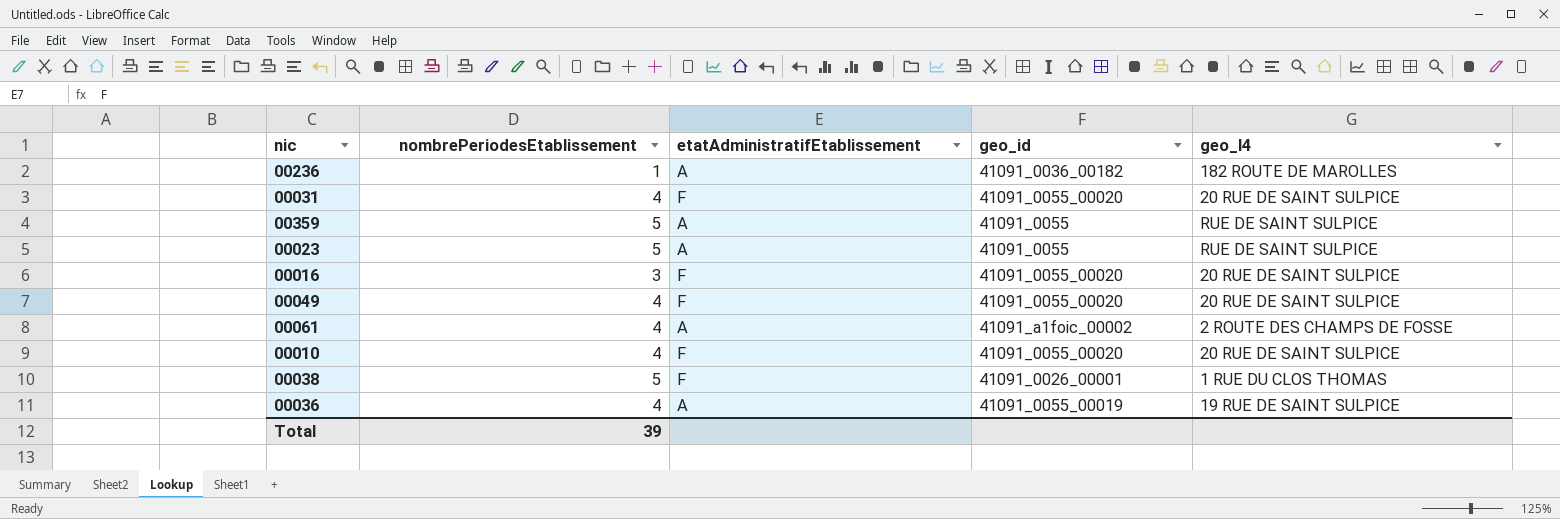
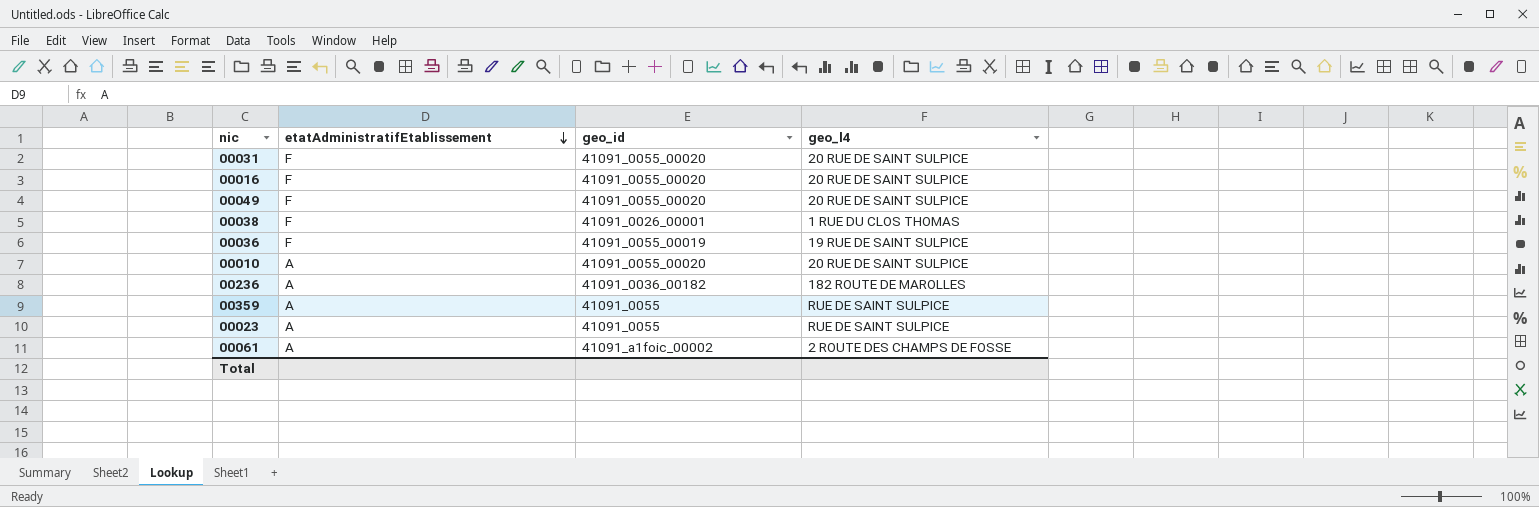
row order: none -> etatAdministratifEtablissement descending
column nombrePeriodesEtablissement | position: 2 -> none
00036 | etatAdministratifEtablissement: A -> F
00010 | etatAdministratifEtablissement: F -> A

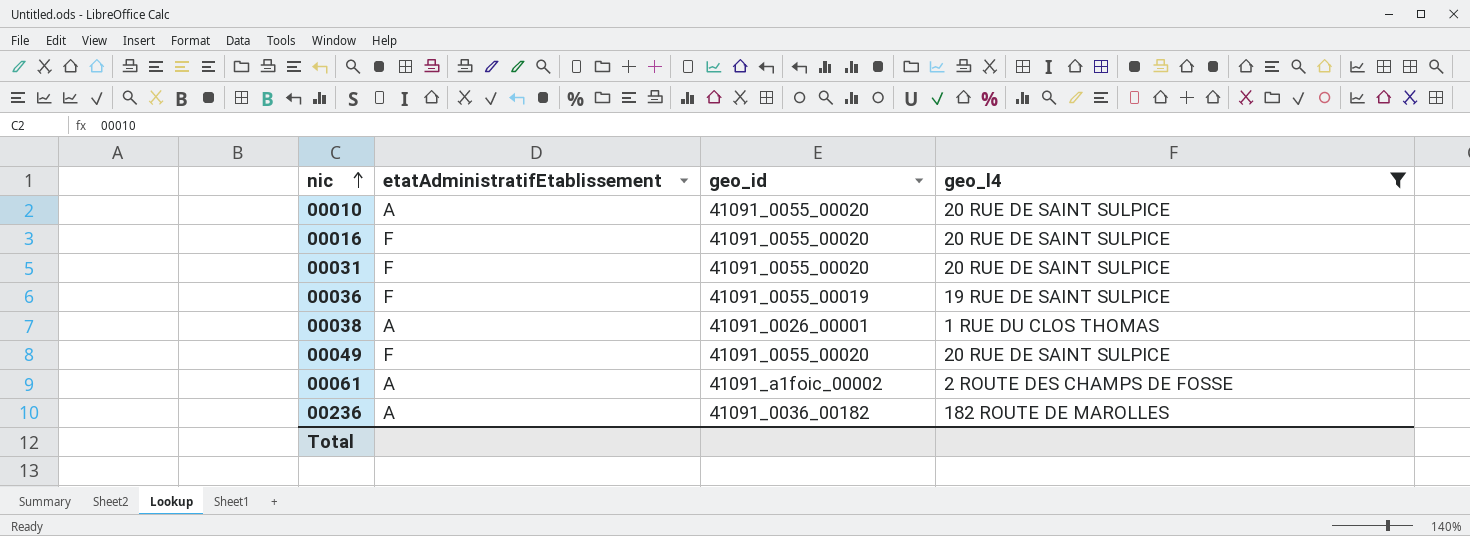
filter: none -> geo_l4 != RUE DE SAINT SULPICE
row order: etatAdministratifEtablissement descending -> nic ascending
00038 | etatAdministratifEtablissement: F -> A

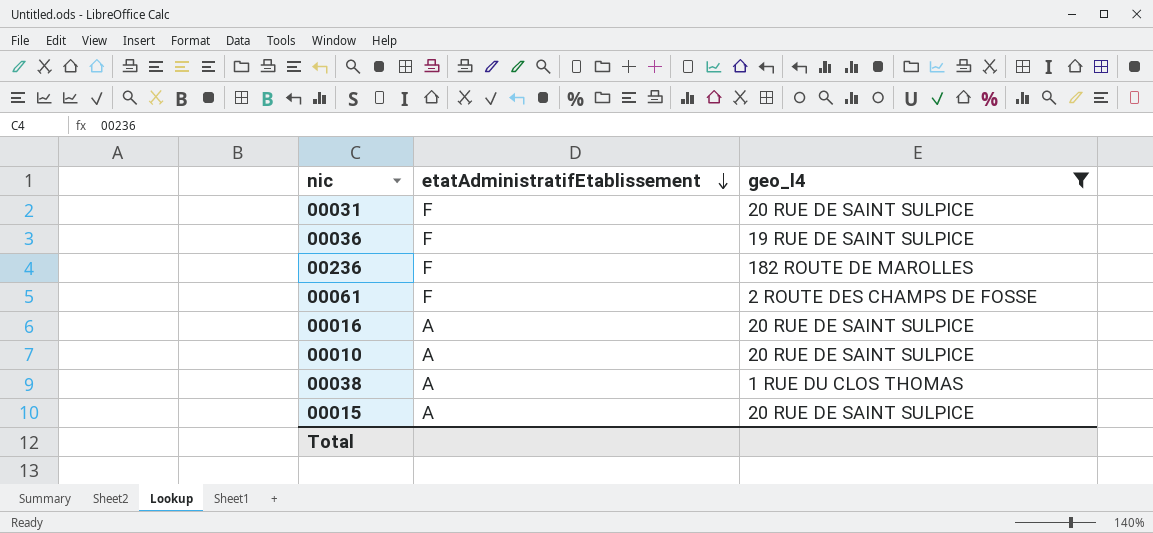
row order: nic ascending -> etatAdministratifEtablissement descending
column geo_id | position: 3 -> none
row 00049: F | 41091_0055_00020 | 20 RUE DE SAINT SULPICE -> none
00236 | etatAdministratifEtablissement: A -> F
00061 | etatAdministratifEtablissement: A -> F
00016 | etatAdministratifEtablissement: F -> A
row 00015: none -> A | 20 RUE DE SAINT SULPICE

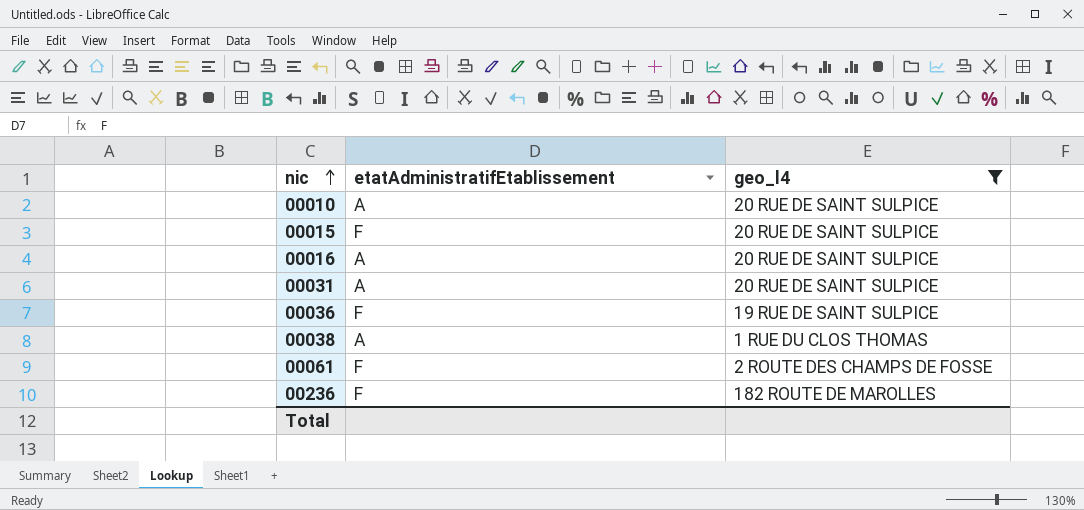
row order: etatAdministratifEtablissement descending -> nic ascending
00015 | etatAdministratifEtablissement: A -> F
00031 | etatAdministratifEtablissement: F -> A

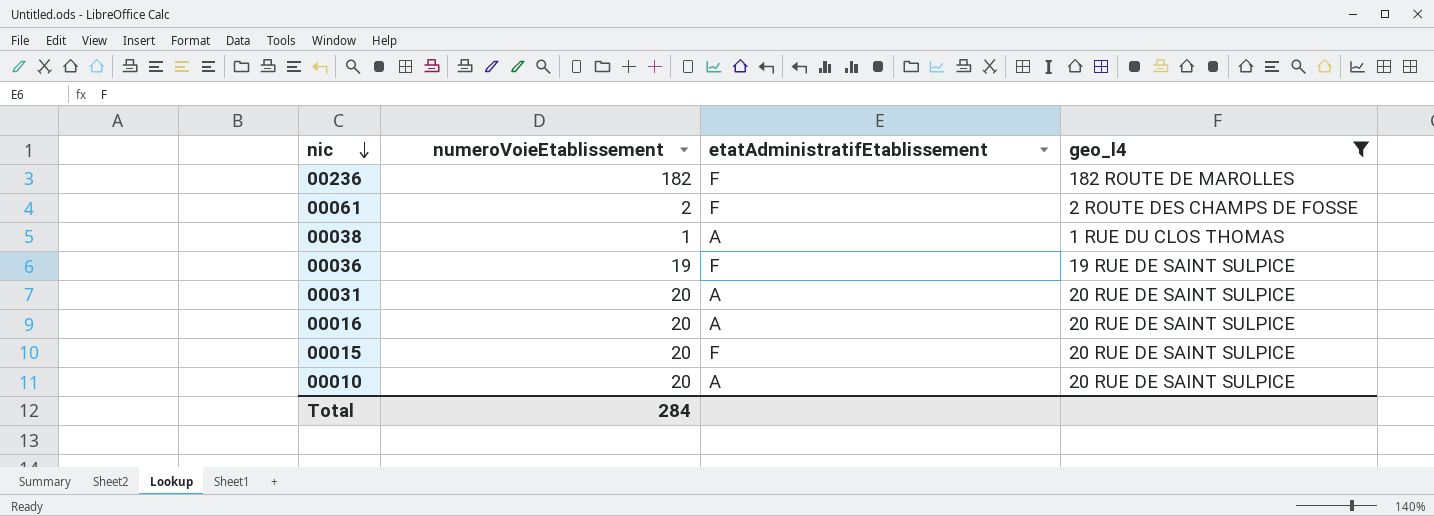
row order: nic ascending -> nic descending
column numeroVoieEtablissement | position: none -> 2

